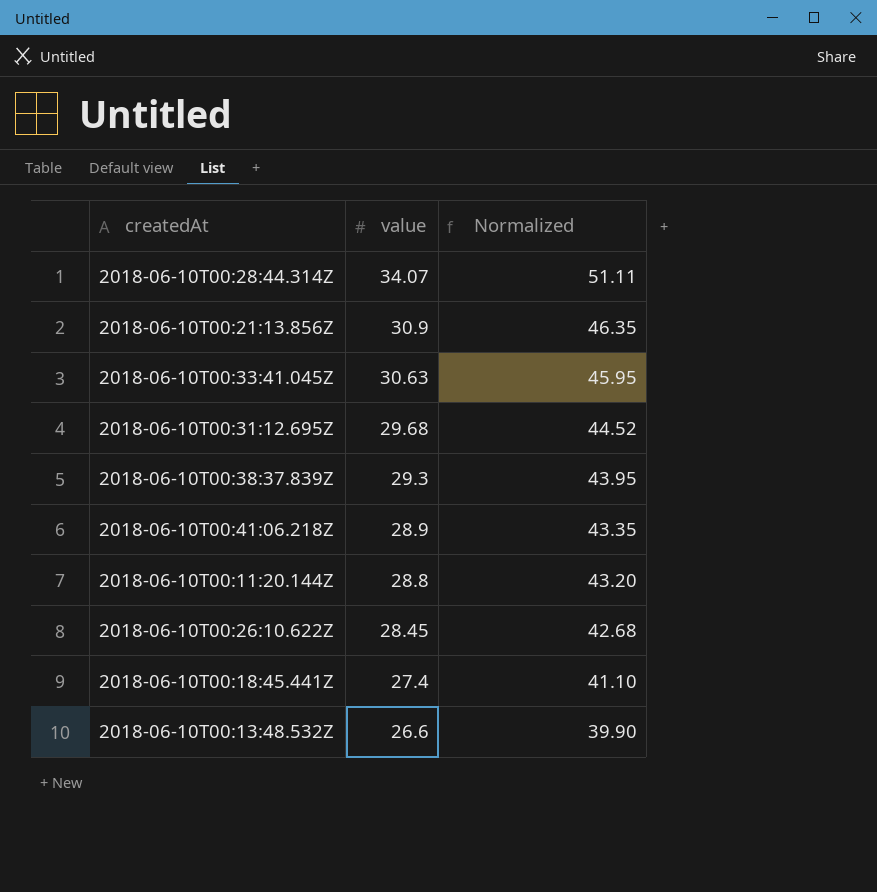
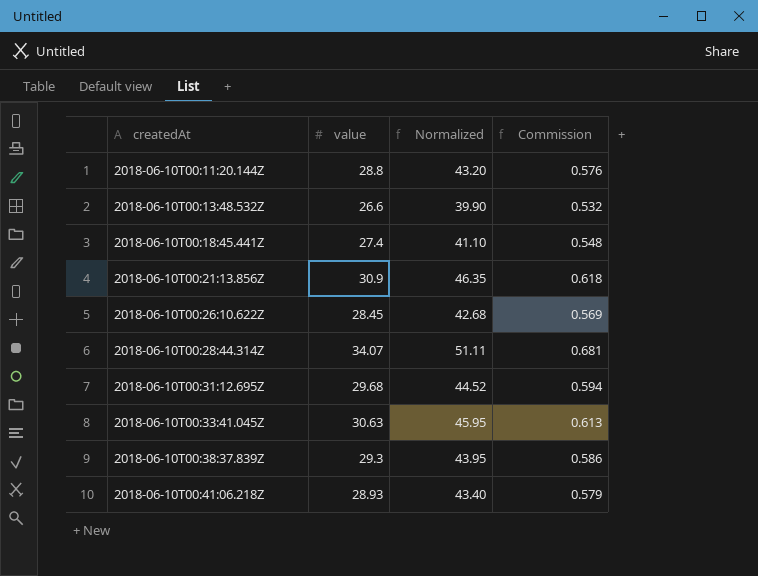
row order: value descending -> createdAt ascending
column Commission | formula: none -> [value] * 0.02
2018-06-10T00:41:06.218Z | value: 28.9 -> 28.93
2018-06-10T00:41:06.218Z | Normalized: 43.35 -> 43.40

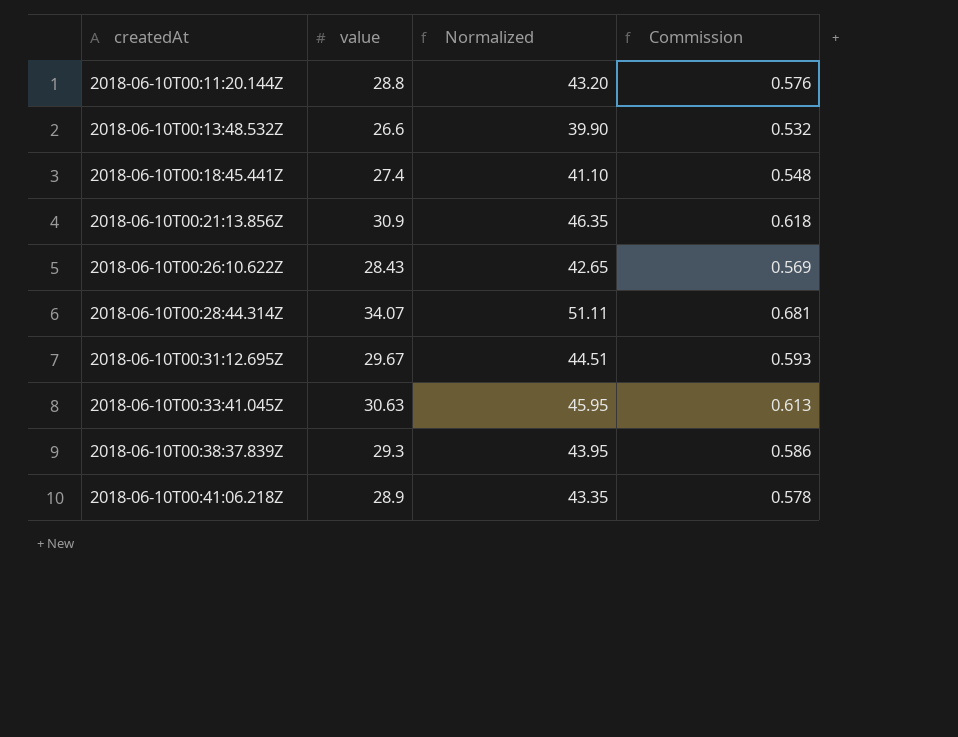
2018-06-10T00:26:10.622Z | value: 28.45 -> 28.43
2018-06-10T00:26:10.622Z | Normalized: 42.68 -> 42.65
2018-06-10T00:31:12.695Z | value: 29.68 -> 29.67
2018-06-10T00:31:12.695Z | Normalized: 44.52 -> 44.51
2018-06-10T00:31:12.695Z | Commission: 0.594 -> 0.593
2018-06-10T00:41:06.218Z | value: 28.93 -> 28.9
2018-06-10T00:41:06.218Z | Normalized: 43.40 -> 43.35
2018-06-10T00:41:06.218Z | Commission: 0.579 -> 0.578

